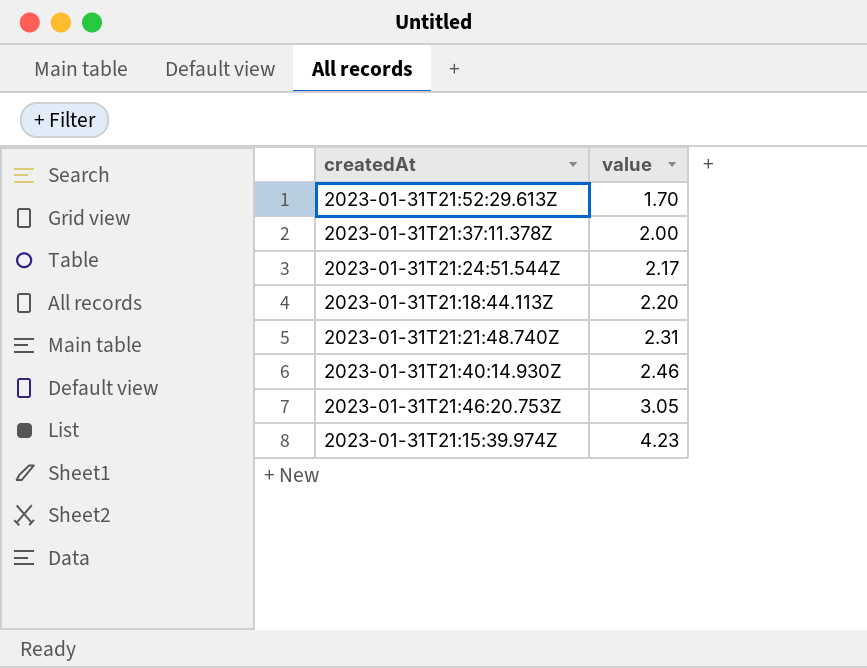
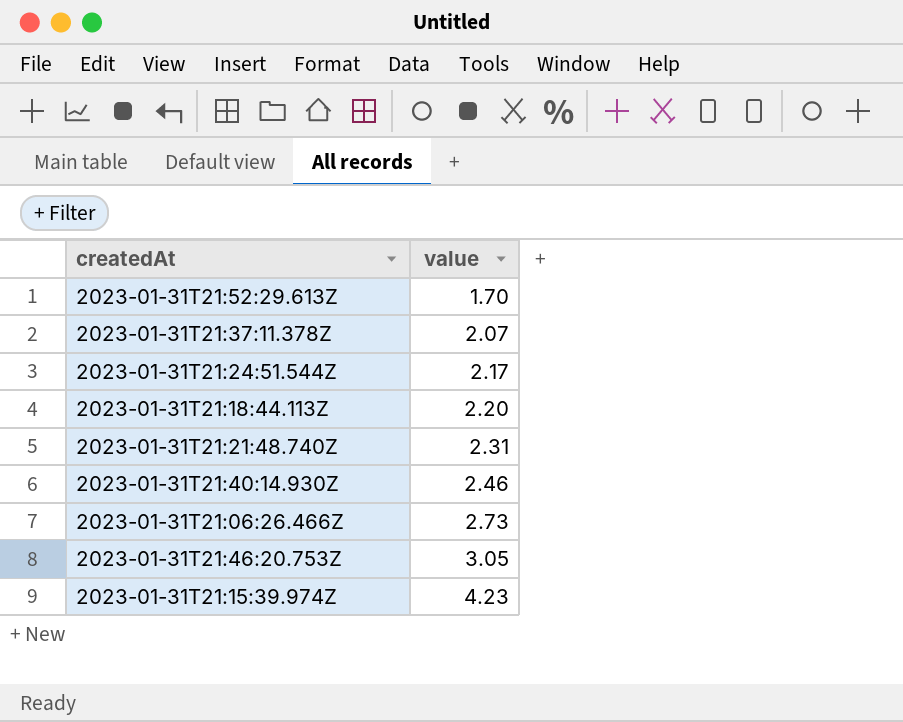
2023-01-31T21:37:11.378Z | value: 2.00 -> 2.07
row 2023-01-31T21:06:26.466Z: none -> 2.73

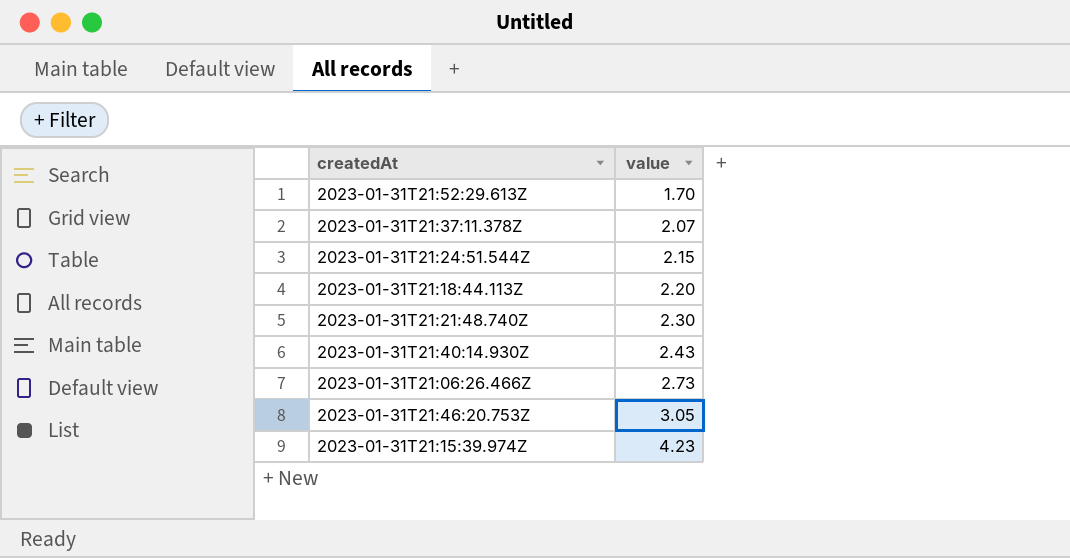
2023-01-31T21:24:51.544Z | value: 2.17 -> 2.15
2023-01-31T21:21:48.740Z | value: 2.31 -> 2.30
2023-01-31T21:40:14.930Z | value: 2.46 -> 2.43

